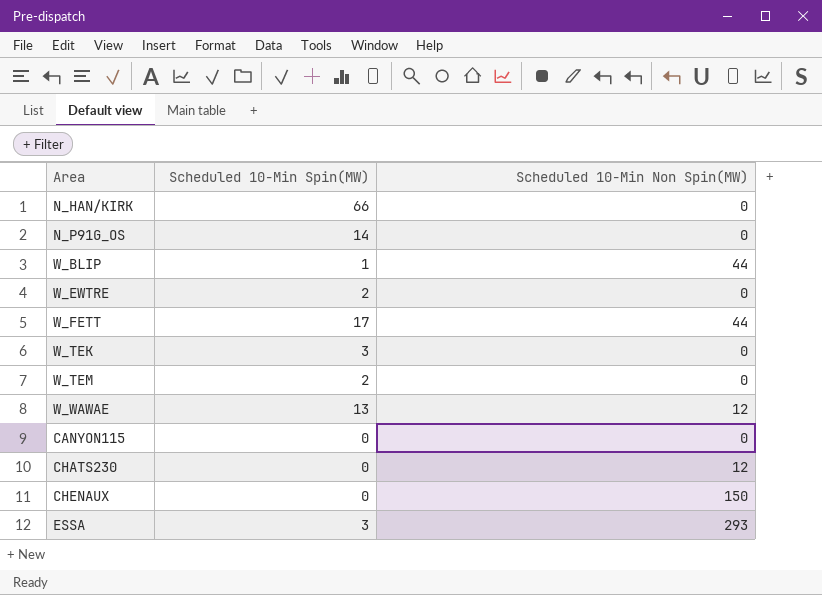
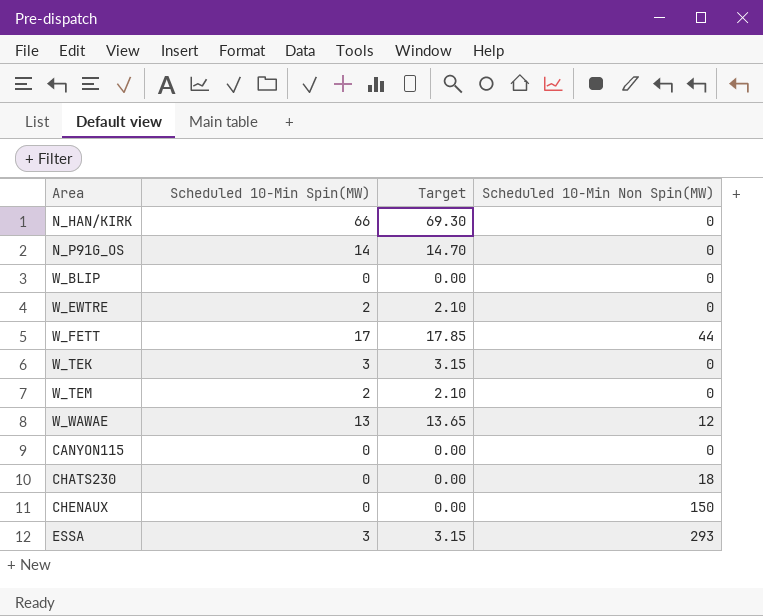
column Target | formula: none -> [Scheduled 10-Min Spin(MW)] * 1.05
W_BLIP | Scheduled 10-Min Spin(MW): 1 -> 0
W_BLIP | Scheduled 10-Min Non Spin(MW): 44 -> 0
CHATS230 | Scheduled 10-Min Non Spin(MW): 12 -> 18

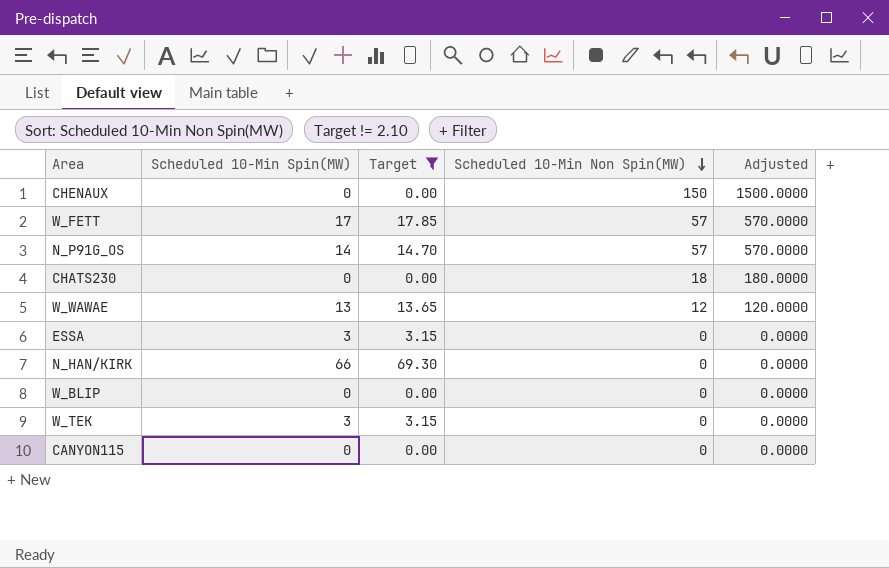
filter: none -> Target != 2.10
row order: none -> Scheduled 10-Min Non Spin(MW) descending
column Adjusted | formula: none -> [Scheduled 10-Min Non Spin(MW)] * 10
W_FETT | Scheduled 10-Min Non Spin(MW): 44 -> 57
N_P91G_OS | Scheduled 10-Min Non Spin(MW): 0 -> 57
ESSA | Scheduled 10-Min Non Spin(MW): 293 -> 0

